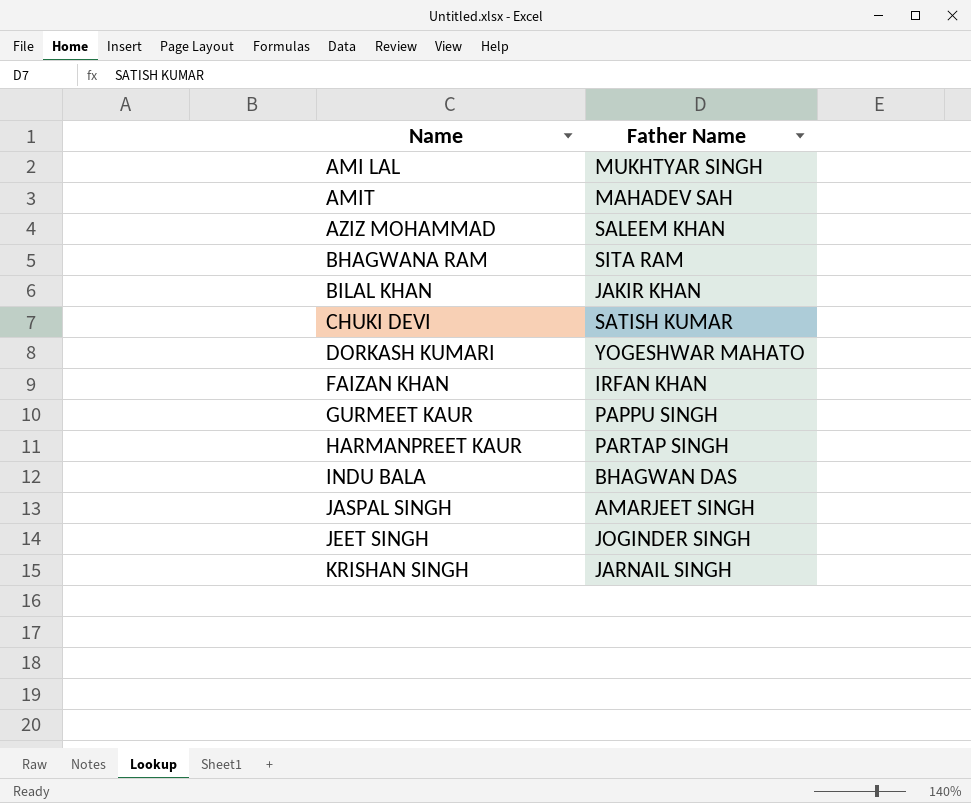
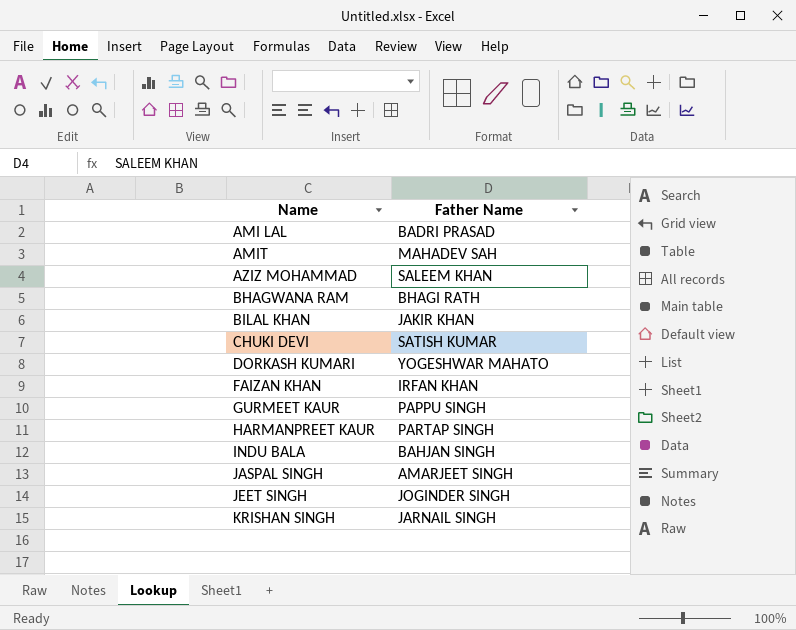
AMI LAL | Father Name: MUKHTYAR SINGH -> BADRI PRASAD
BHAGWANA RAM | Father Name: SITA RAM -> BHAGI RATH
INDU BALA | Father Name: BHAGWAN DAS -> BAHJAN SINGH

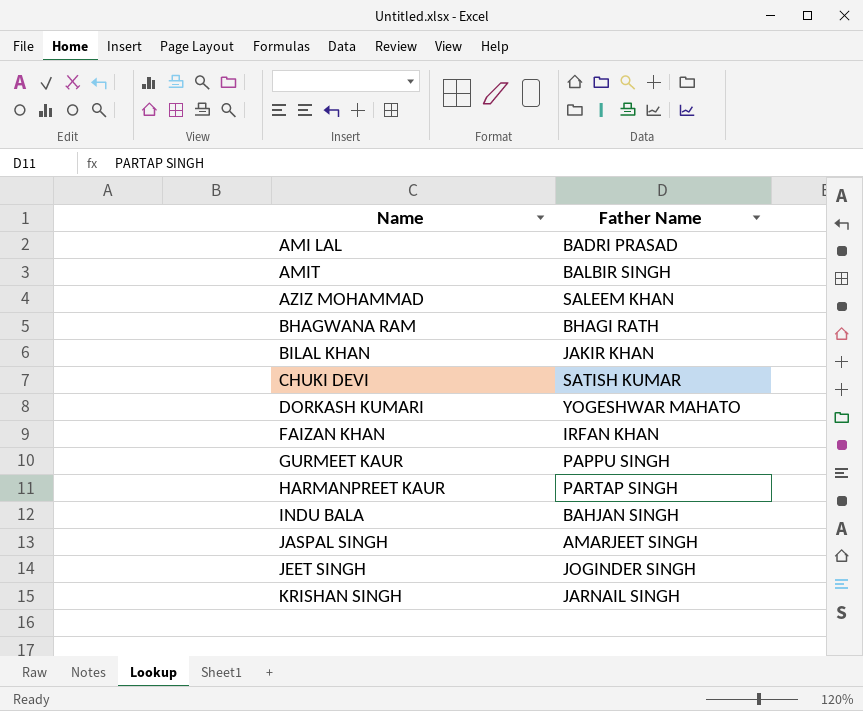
AMIT | Father Name: MAHADEV SAH -> BALBIR SINGH

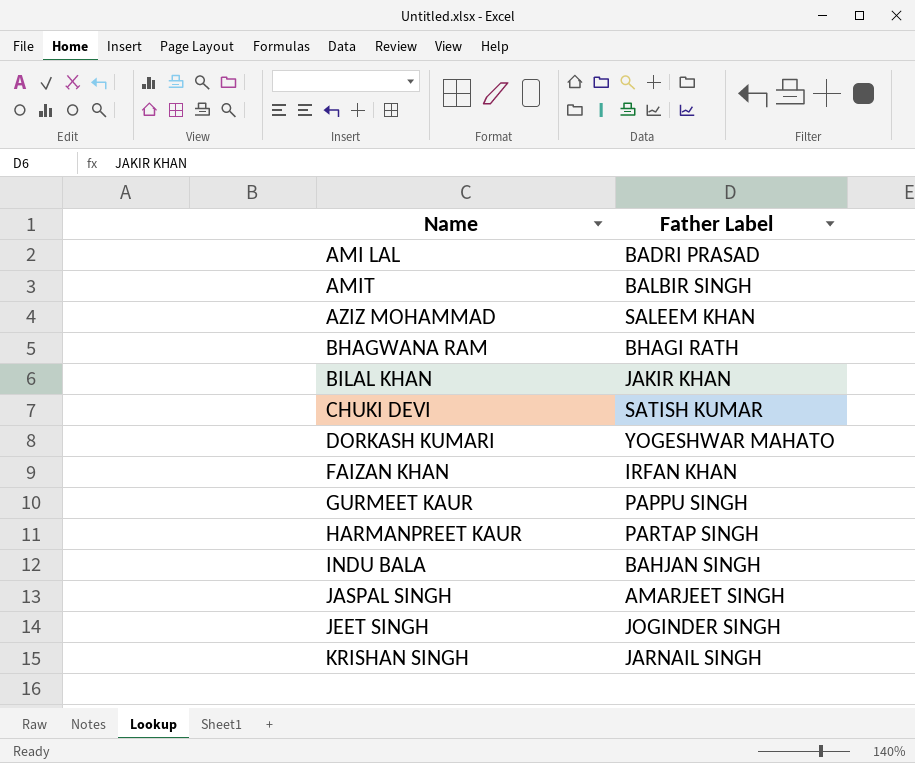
column name: Father Name -> Father Label

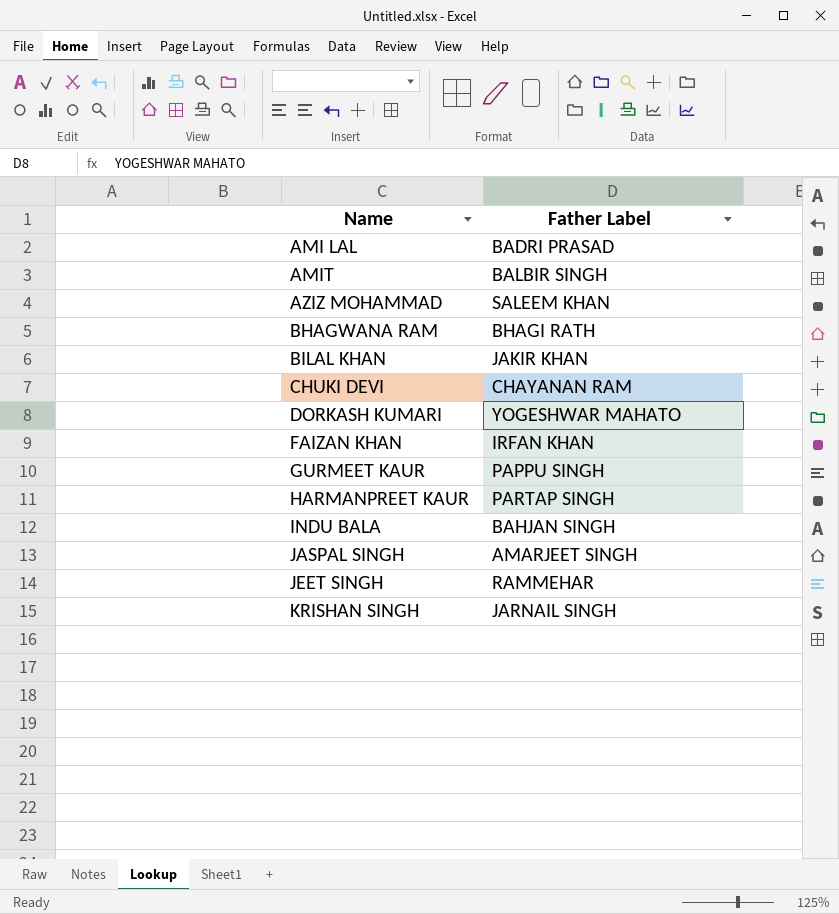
CHUKI DEVI | Father Label: SATISH KUMAR -> CHAYANAN RAM
JEET SINGH | Father Label: JOGINDER SINGH -> RAMMEHAR

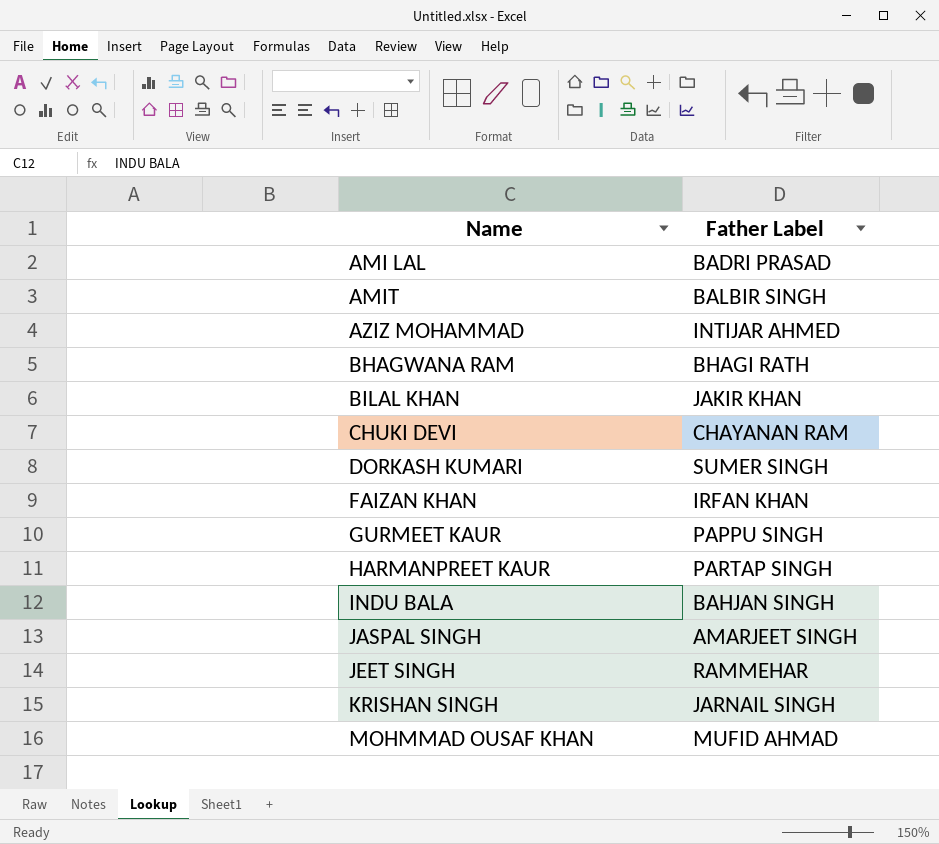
AZIZ MOHAMMAD | Father Label: SALEEM KHAN -> INTIJAR AHMED
DORKASH KUMARI | Father Label: YOGESHWAR MAHATO -> SUMER SINGH
row MOHMMAD OUSAF KHAN: none -> MUFID AHMAD

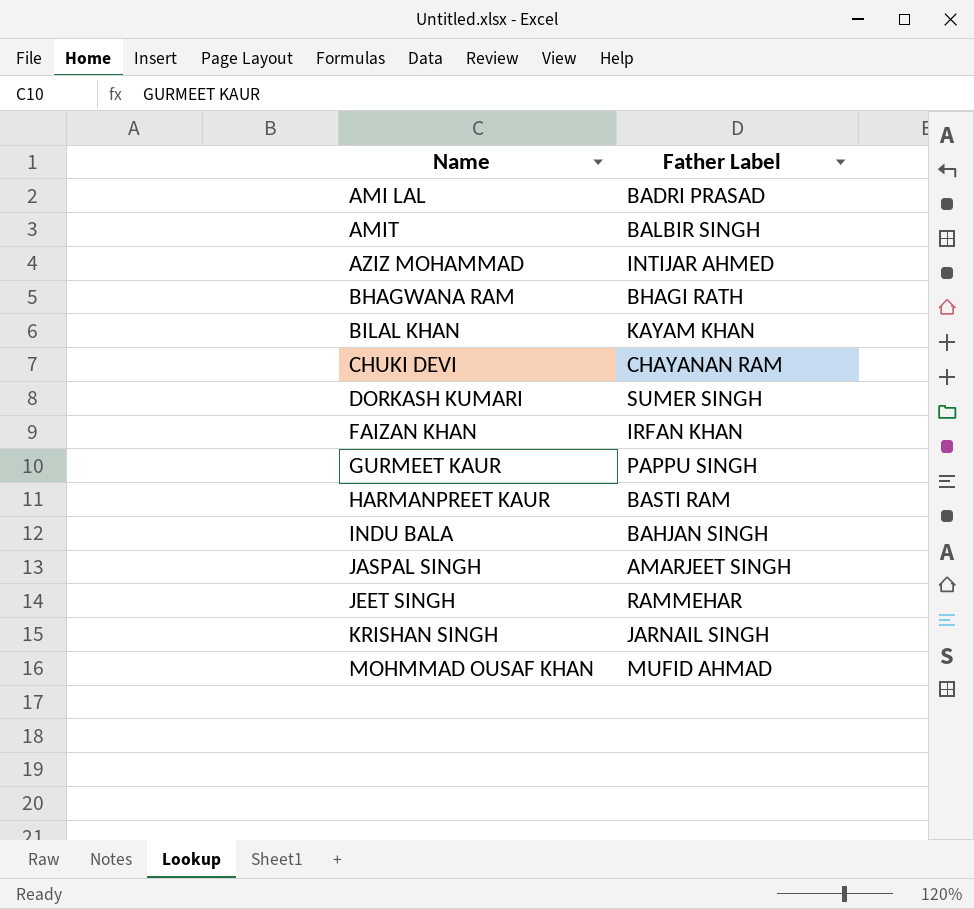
BILAL KHAN | Father Label: JAKIR KHAN -> KAYAM KHAN
HARMANPREET KAUR | Father Label: PARTAP SINGH -> BASTI RAM

